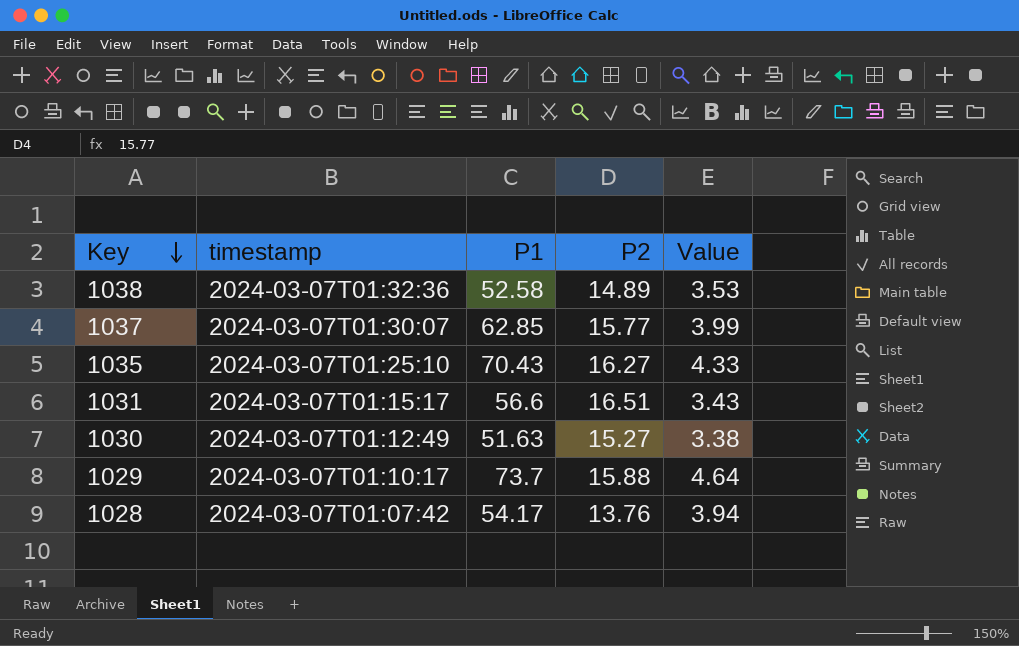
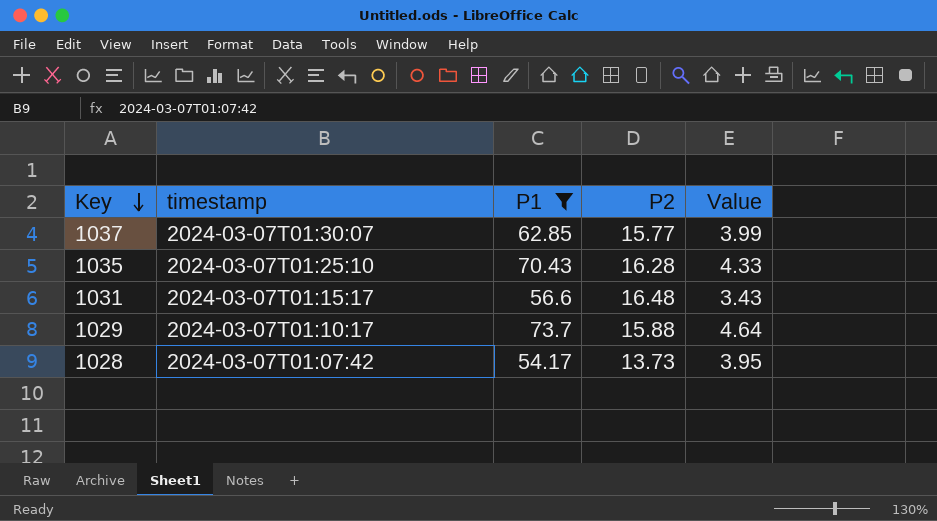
filter: none -> P1 >= 54.17
1035 | P2: 16.27 -> 16.28
1031 | P2: 16.51 -> 16.48
1028 | P2: 13.76 -> 13.73
1028 | Value: 3.94 -> 3.95

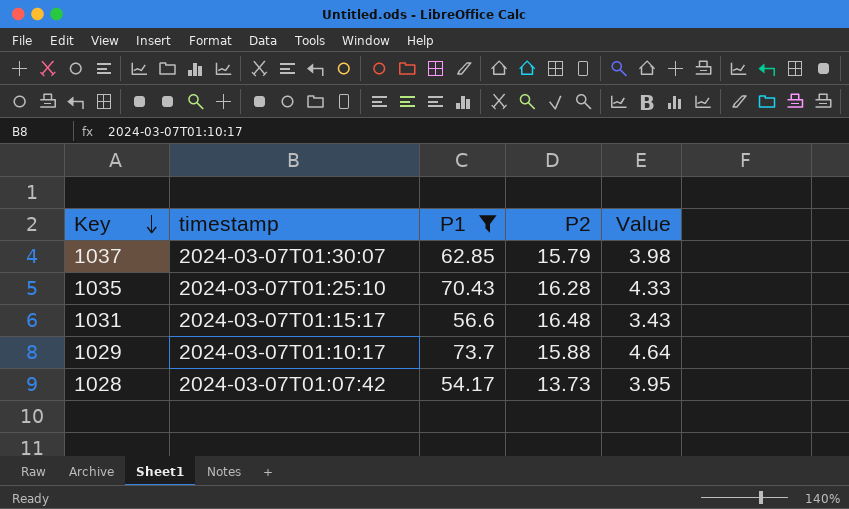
1037 | P2: 15.77 -> 15.79
1037 | Value: 3.99 -> 3.98

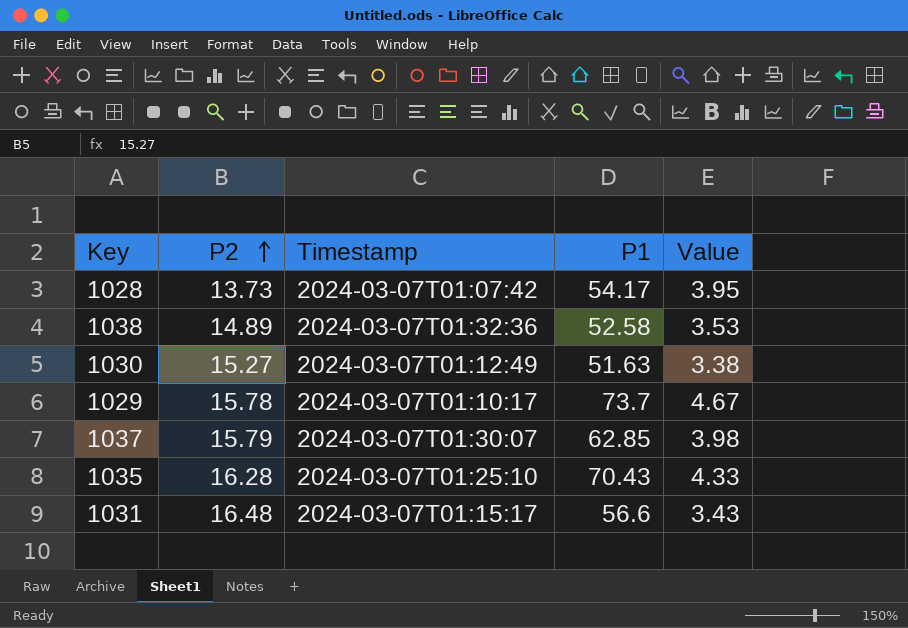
filter: P1 >= 54.17 -> none
row order: Key descending -> P2 ascending
column P2 | position: 4 -> 2
column name: timestamp -> Timestamp
1029 | P2: 15.88 -> 15.78
1029 | Value: 4.64 -> 4.67

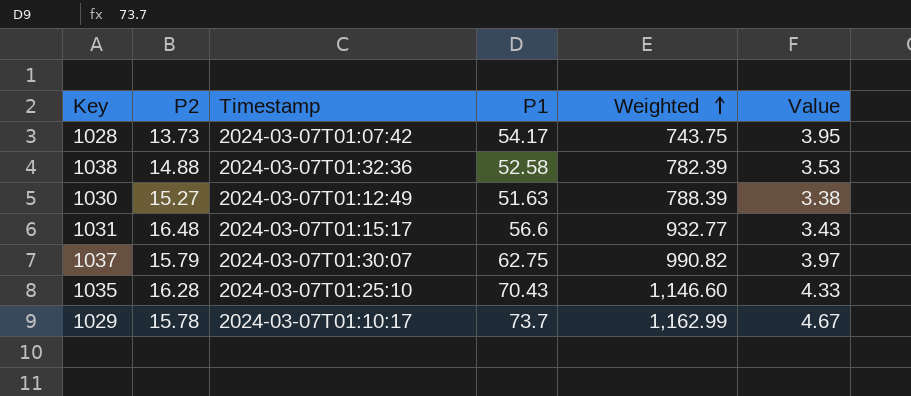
row order: P2 ascending -> Weighted ascending
column Weighted | formula: none -> [P2] * [P1]
1038 | P2: 14.89 -> 14.88
1037 | P1: 62.85 -> 62.75
1037 | Value: 3.98 -> 3.97

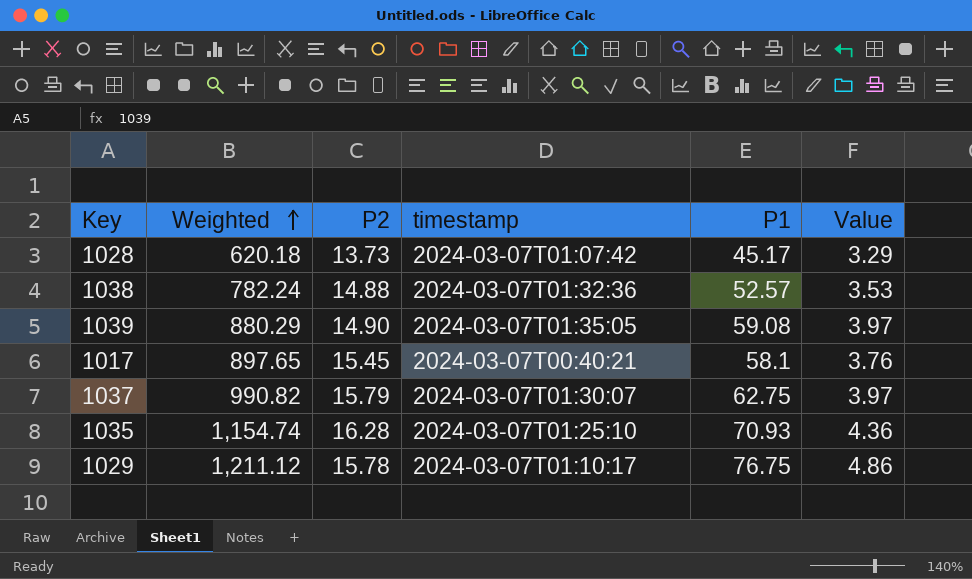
column Weighted | position: 5 -> 2
column name: Timestamp -> timestamp
row 1030: 15.27 | 2024-03-07T01:12:49 | 51.63 | 788.39 | 3.38 -> none
row 1031: 16.48 | 2024-03-07T01:15:17 | 56.6 | 932.77 | 3.43 -> none
1028 | Weighted: 743.75 -> 620.18
1028 | P1: 54.17 -> 45.17
1028 | Value: 3.95 -> 3.29
1038 | Weighted: 782.39 -> 782.24
1038 | P1: 52.58 -> 52.57
row 1039: none -> 880.29 | 14.90 | 2024-03-07T01:35:05 | 59.08 | 3.97
row 1017: none -> 897.65 | 15.45 | 2024-03-07T00:40:21 | 58.1 | 3.76
1035 | Weighted: 1,146.60 -> 1,154.74
1035 | P1: 70.43 -> 70.93
1035 | Value: 4.33 -> 4.36
1029 | Weighted: 1,162.99 -> 1,211.12
1029 | P1: 73.7 -> 76.75
1029 | Value: 4.67 -> 4.86

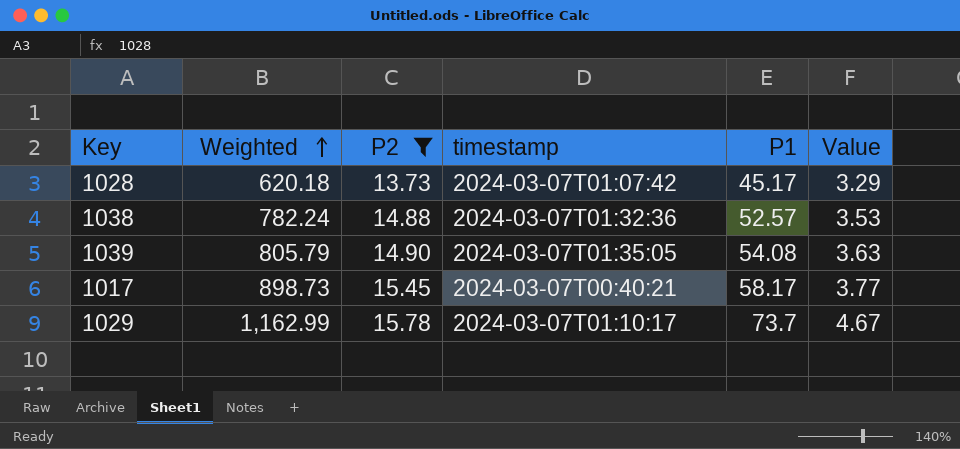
filter: none -> P2 <= 15.78
1039 | Weighted: 880.29 -> 805.79
1039 | P1: 59.08 -> 54.08
1039 | Value: 3.97 -> 3.63
1017 | Weighted: 897.65 -> 898.73
1017 | P1: 58.1 -> 58.17
1017 | Value: 3.76 -> 3.77
1029 | Weighted: 1,211.12 -> 1,162.99
1029 | P1: 76.75 -> 73.7
1029 | Value: 4.86 -> 4.67

